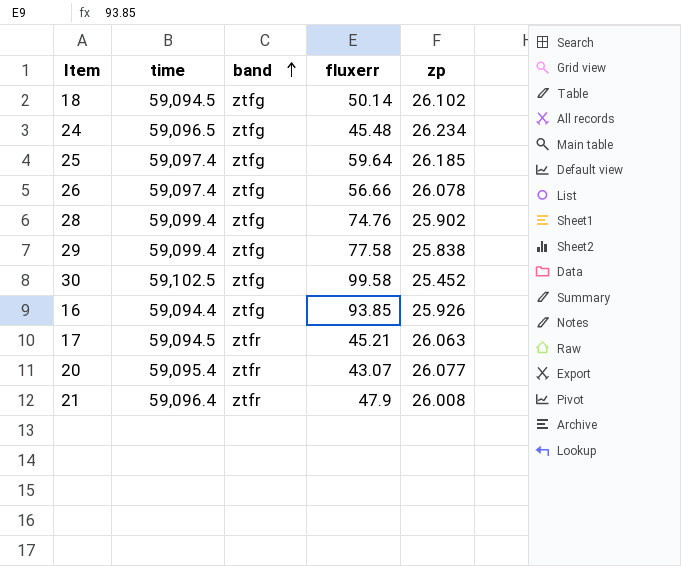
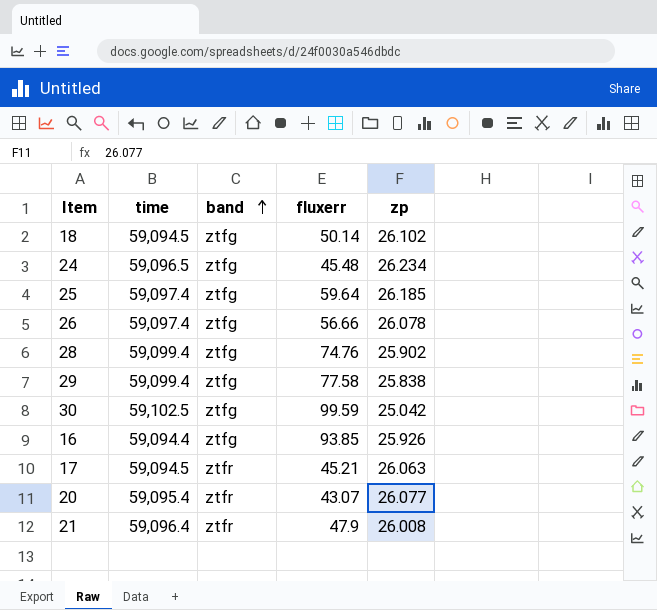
30 | fluxerr: 99.58 -> 99.59
30 | zp: 25.452 -> 25.042

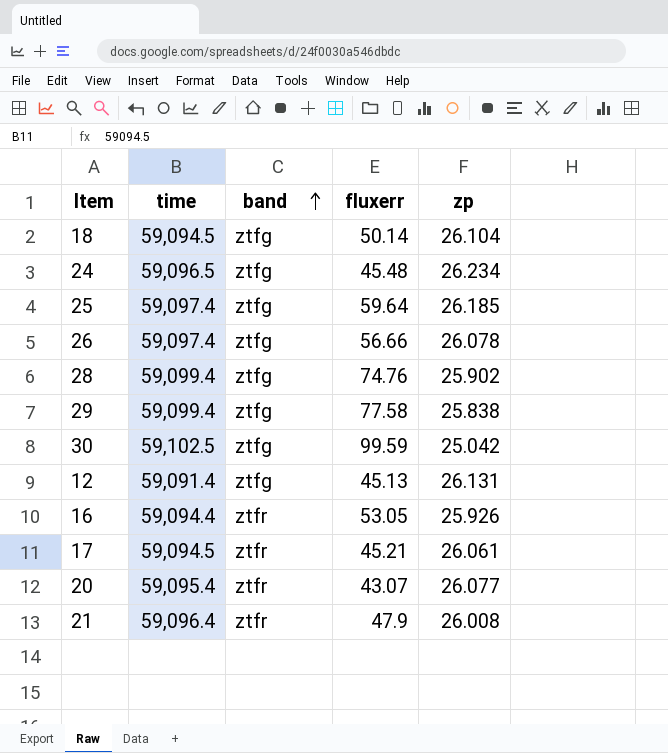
18 | zp: 26.102 -> 26.104
row 12: none -> 59,091.4 | ztfg | 45.13 | 26.131
16 | band: ztfg -> ztfr
16 | fluxerr: 93.85 -> 53.05
17 | zp: 26.063 -> 26.061

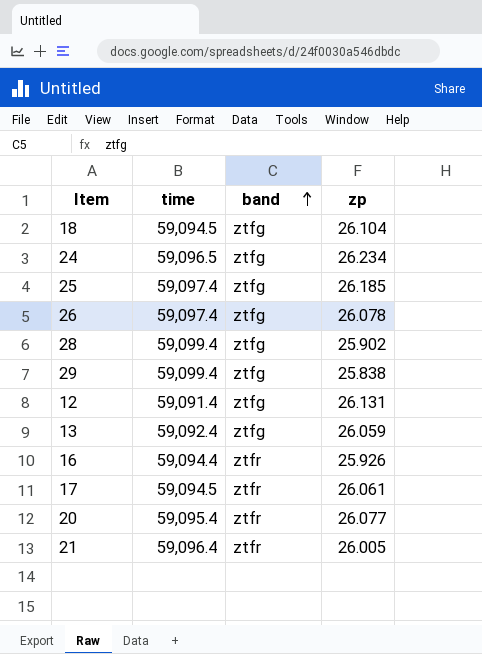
column fluxerr | position: 4 -> none
row 30: 59,102.5 | ztfg | 99.59 | 25.042 -> none
row 13: none -> 59,092.4 | ztfg | 26.059
21 | zp: 26.008 -> 26.005

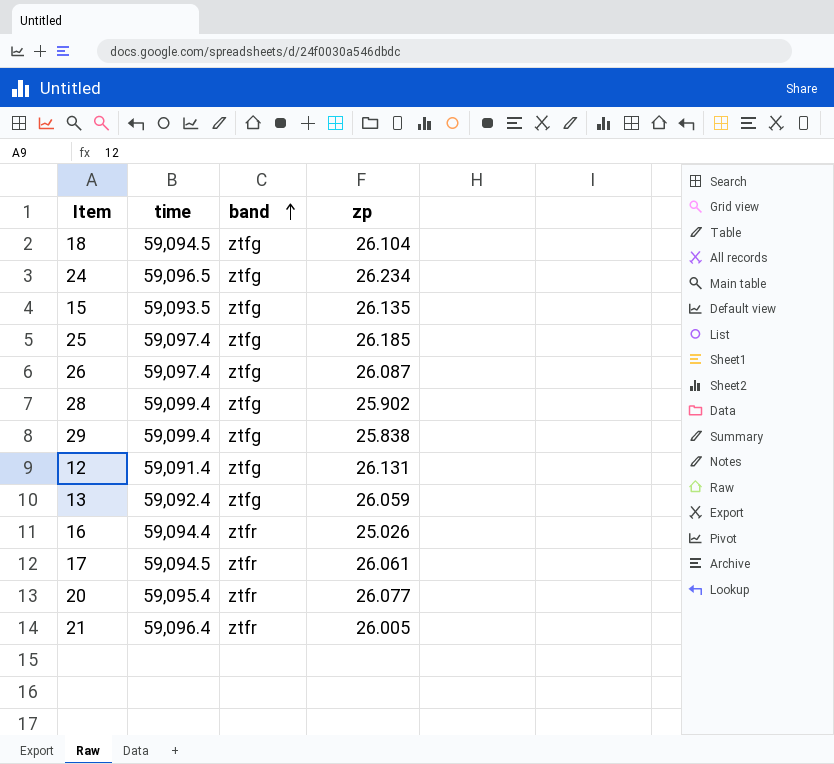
row 15: none -> 59,093.5 | ztfg | 26.135
26 | zp: 26.078 -> 26.087
16 | zp: 25.926 -> 25.026

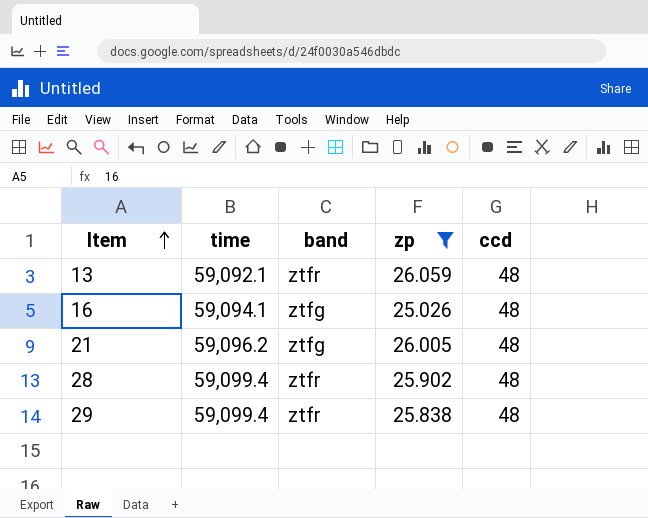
filter: none -> zp <= 26.059
row order: band ascending -> Item ascending
column ccd | position: none -> 5
13 | time: 59,092.4 -> 59,092.1
13 | band: ztfg -> ztfr
16 | time: 59,094.4 -> 59,094.1
16 | band: ztfr -> ztfg
21 | time: 59,096.4 -> 59,096.2
21 | band: ztfr -> ztfg
28 | band: ztfg -> ztfr
29 | band: ztfg -> ztfr

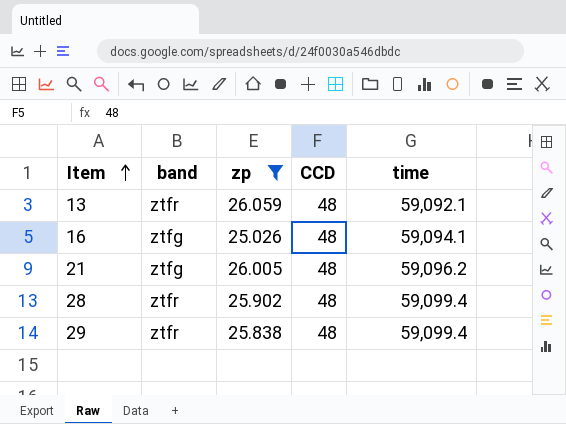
column name: ccd -> CCD
column time | position: 2 -> 5

